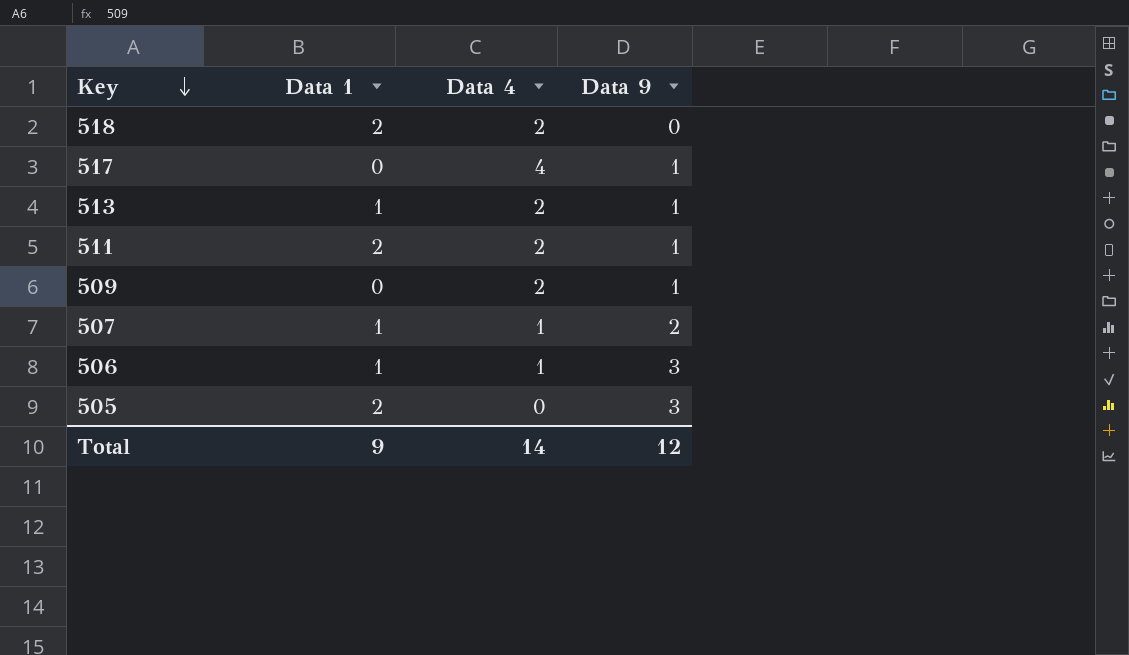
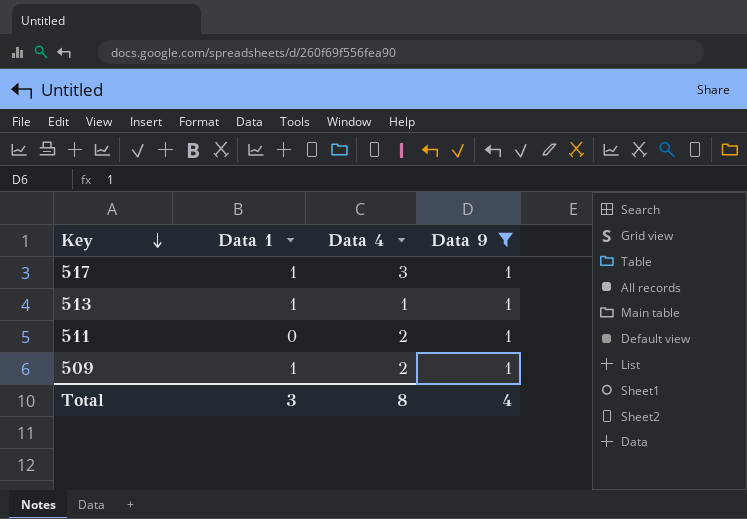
filter: none -> Data 9 = 1
517 | Data 1: 0 -> 1
517 | Data 4: 4 -> 3
513 | Data 4: 2 -> 1
511 | Data 1: 2 -> 0
509 | Data 1: 0 -> 1
Total | Data 1: 9 -> 3
Total | Data 4: 14 -> 8
Total | Data 9: 12 -> 4

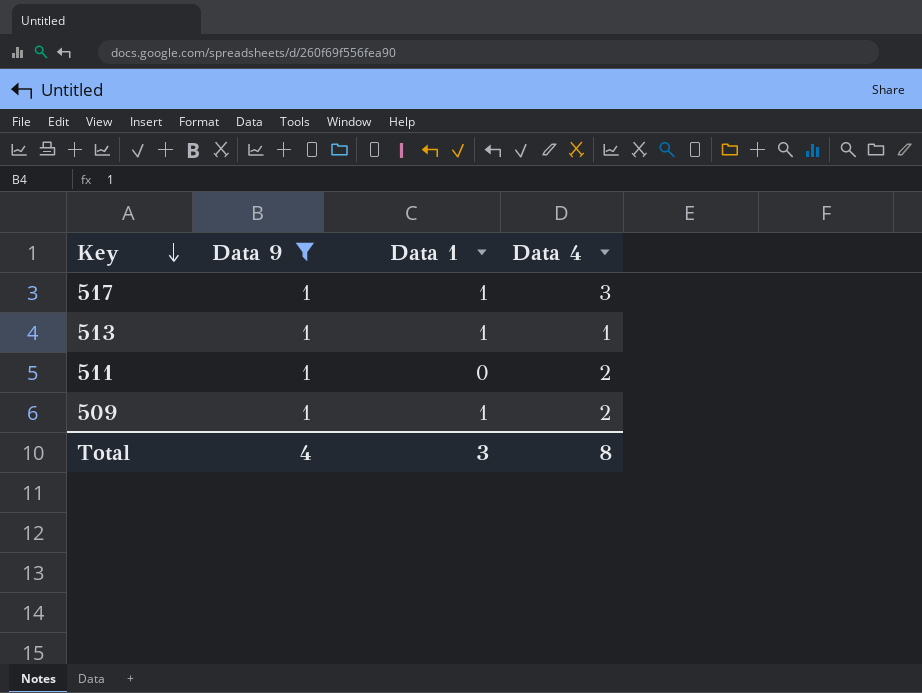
column Data 9 | position: 4 -> 2

